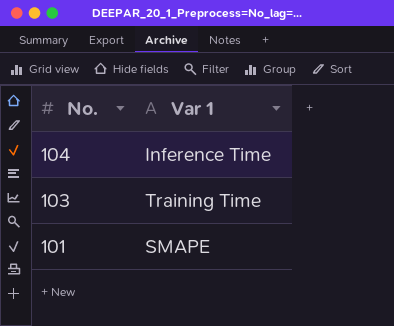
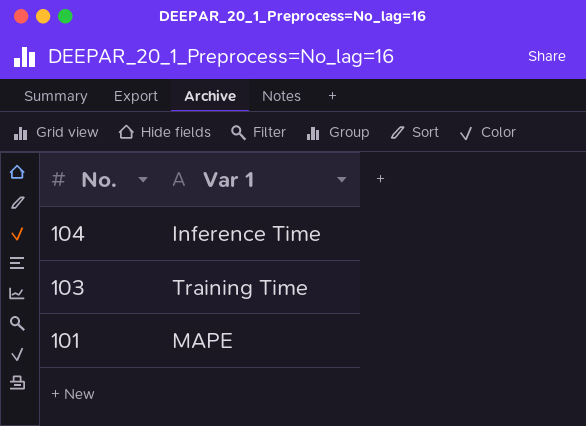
101 | Var 1: SMAPE -> MAPE

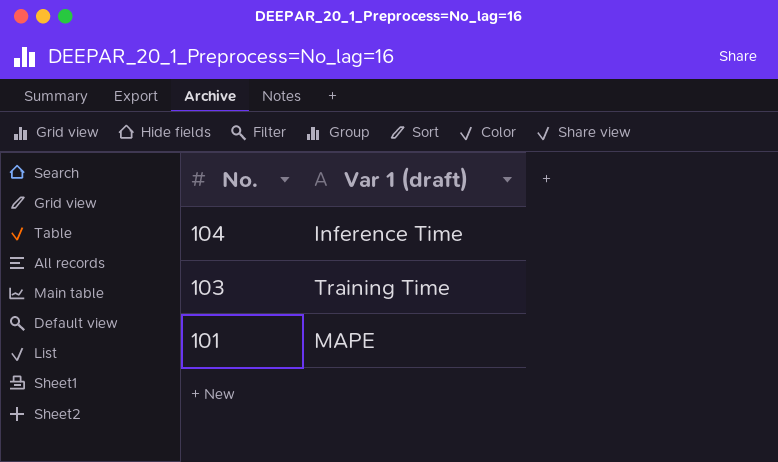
column name: Var 1 -> Var 1 (draft)

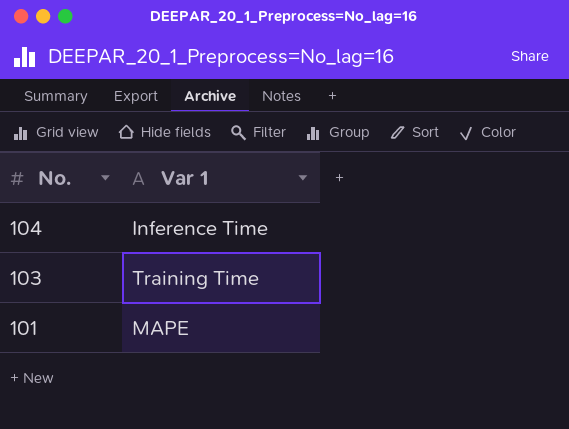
column name: Var 1 (draft) -> Var 1

